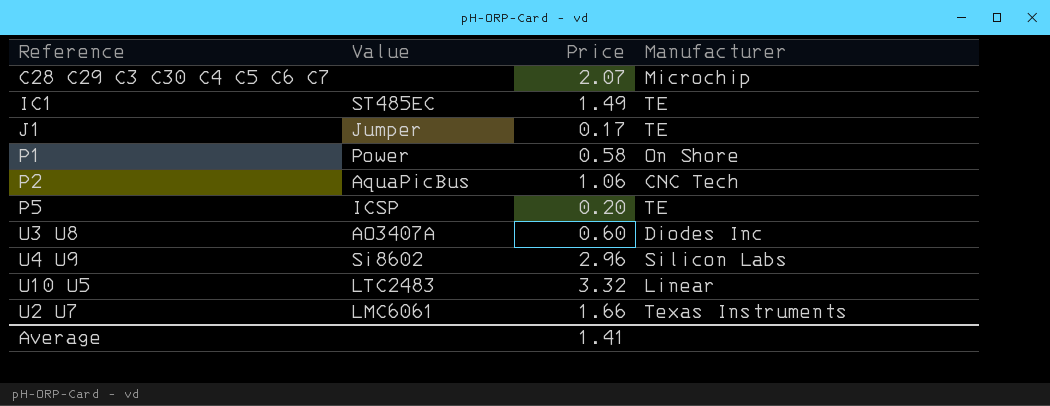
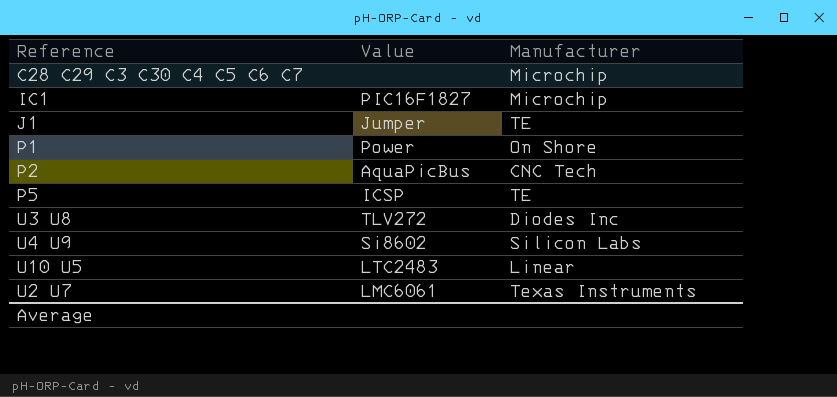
column Price | position: 3 -> none
IC1 | Value: ST485EC -> PIC16F1827
IC1 | Manufacturer: TE -> Microchip
U3 U8 | Value: AO3407A -> TLV272

